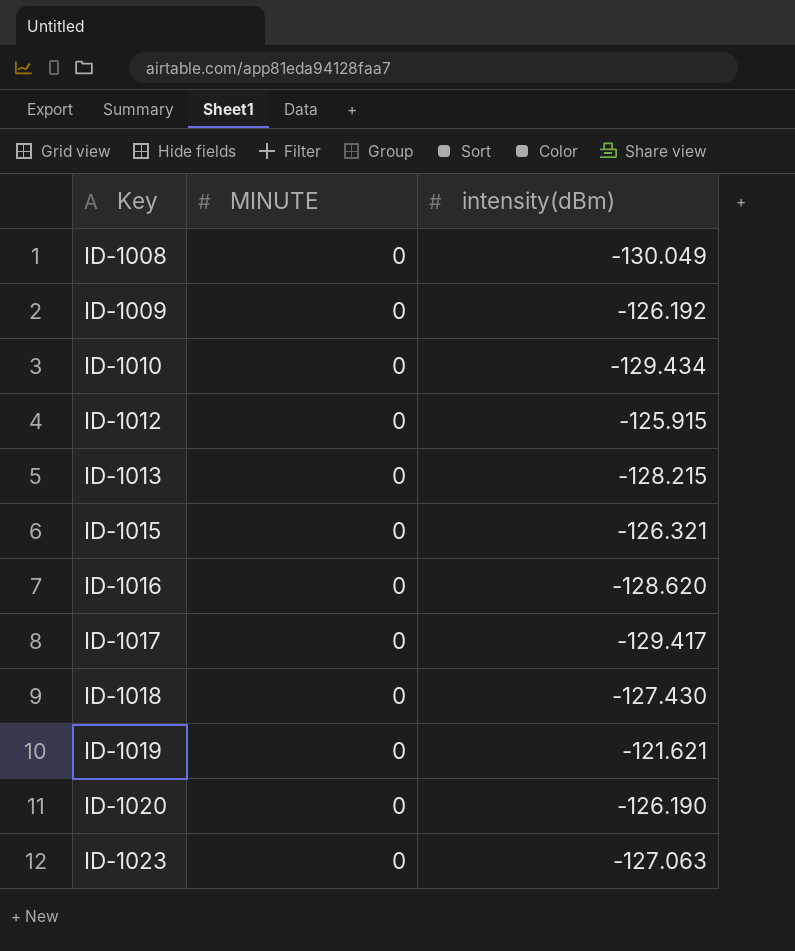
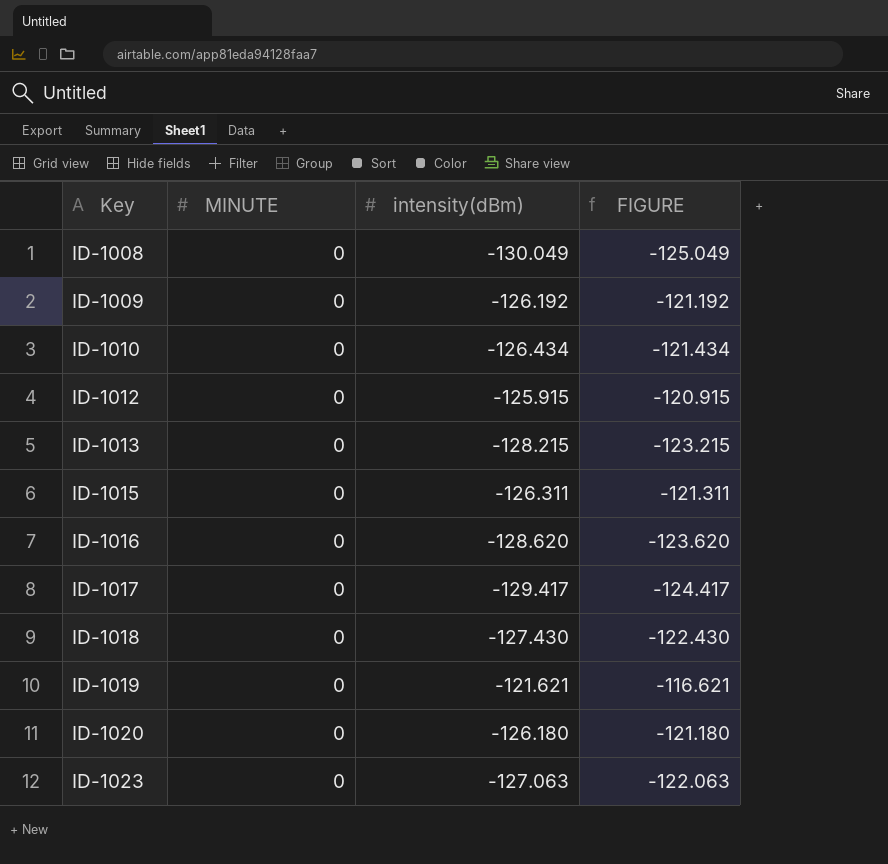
column FIGURE | formula: none -> [intensity(dBm)] + 5
ID-1010 | intensity(dBm): -129.434 -> -126.434
ID-1015 | intensity(dBm): -126.321 -> -126.311
ID-1020 | intensity(dBm): -126.190 -> -126.180

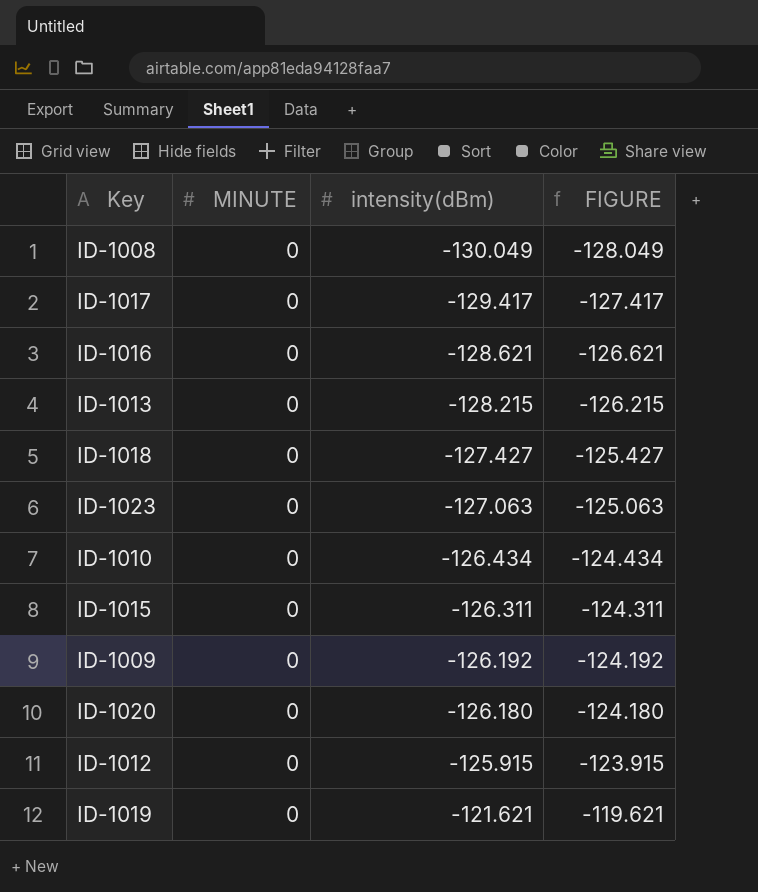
row order: Key ascending -> intensity(dBm) ascending
column FIGURE | formula: [intensity(dBm)] + 5 -> [intensity(dBm)] + 2
ID-1016 | intensity(dBm): -128.620 -> -128.621
ID-1018 | intensity(dBm): -127.430 -> -127.427

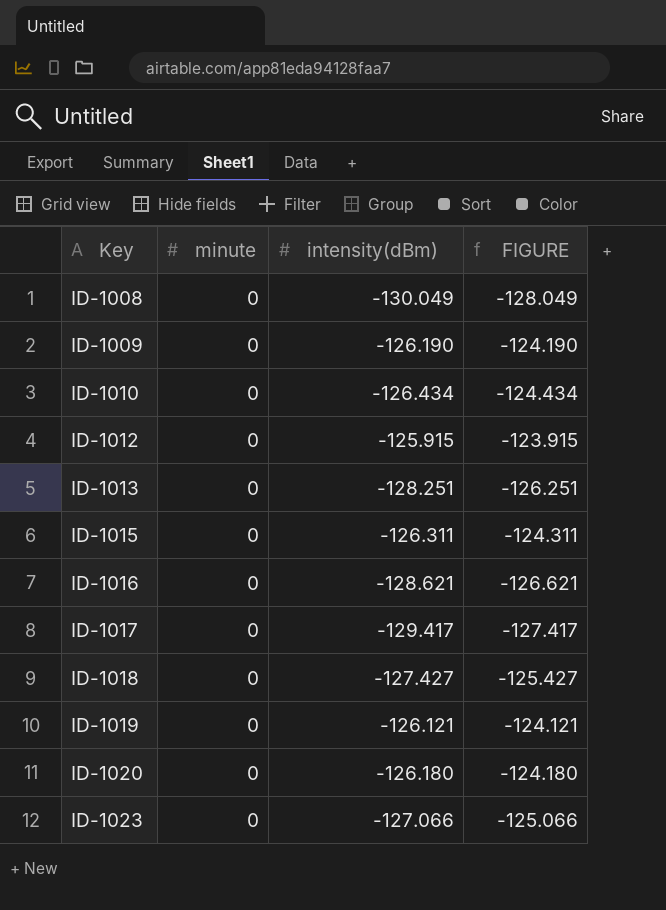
row order: intensity(dBm) ascending -> Key ascending
column name: MINUTE -> minute
ID-1009 | intensity(dBm): -126.192 -> -126.190
ID-1009 | FIGURE: -124.192 -> -124.190
ID-1013 | intensity(dBm): -128.215 -> -128.251
ID-1013 | FIGURE: -126.215 -> -126.251
ID-1019 | intensity(dBm): -121.621 -> -126.121
ID-1019 | FIGURE: -119.621 -> -124.121
ID-1023 | intensity(dBm): -127.063 -> -127.066
ID-1023 | FIGURE: -125.063 -> -125.066

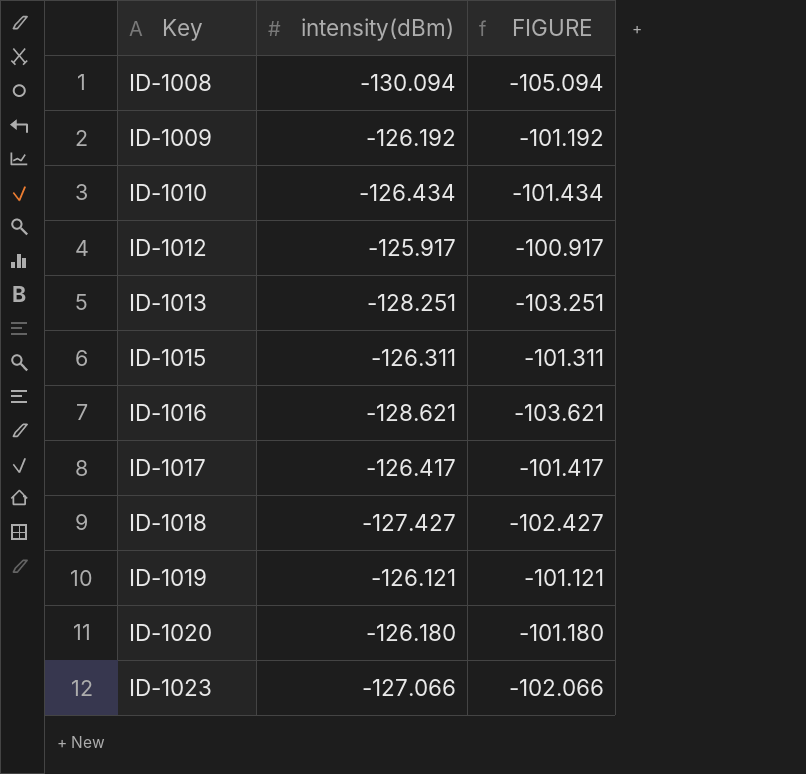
column minute | position: 2 -> none
column FIGURE | formula: [intensity(dBm)] + 2 -> [intensity(dBm)] + 25
ID-1008 | intensity(dBm): -130.049 -> -130.094
ID-1009 | intensity(dBm): -126.190 -> -126.192
ID-1012 | intensity(dBm): -125.915 -> -125.917
ID-1017 | intensity(dBm): -129.417 -> -126.417

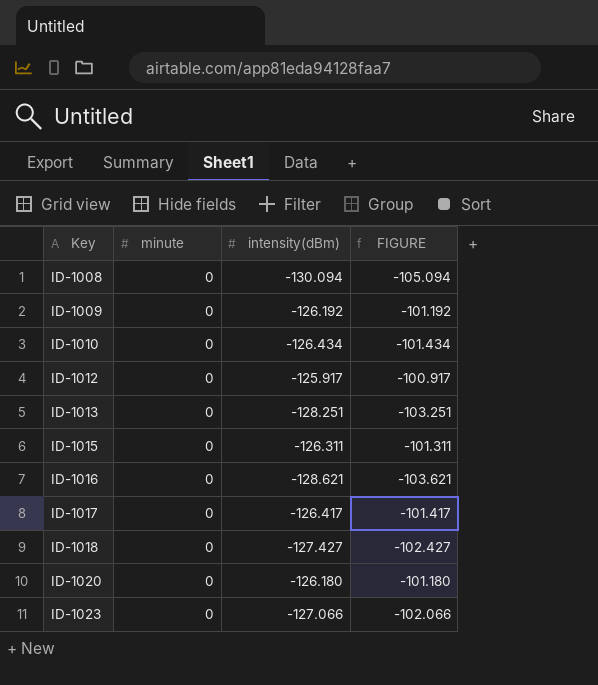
column minute | position: none -> 2
row ID-1019: -126.121 | -101.121 -> none

